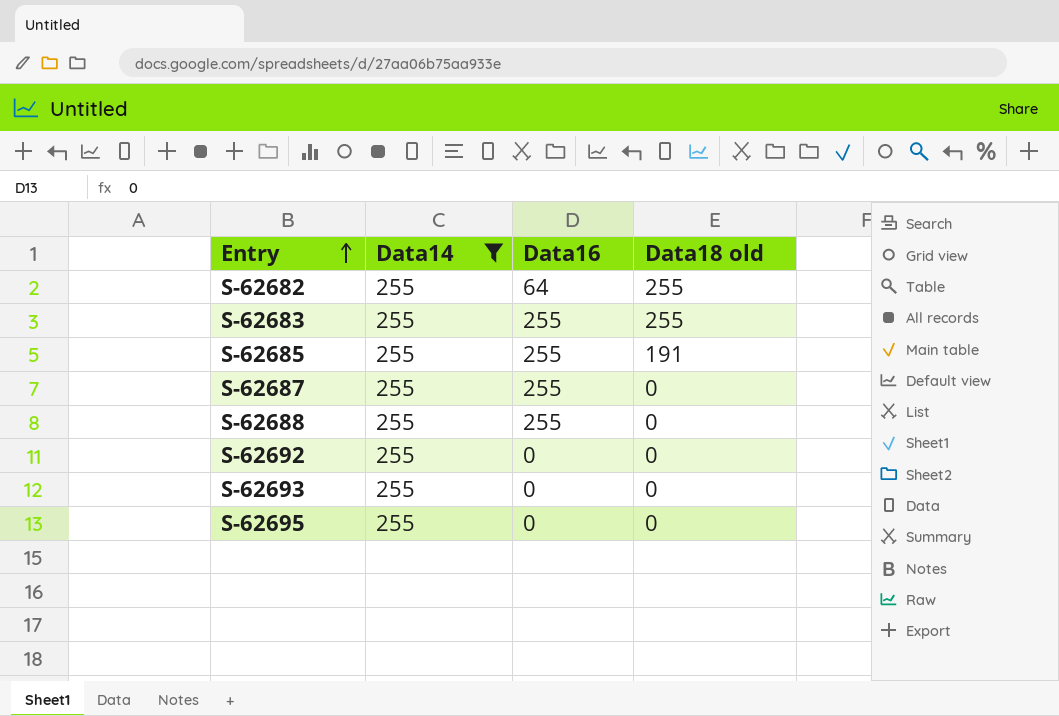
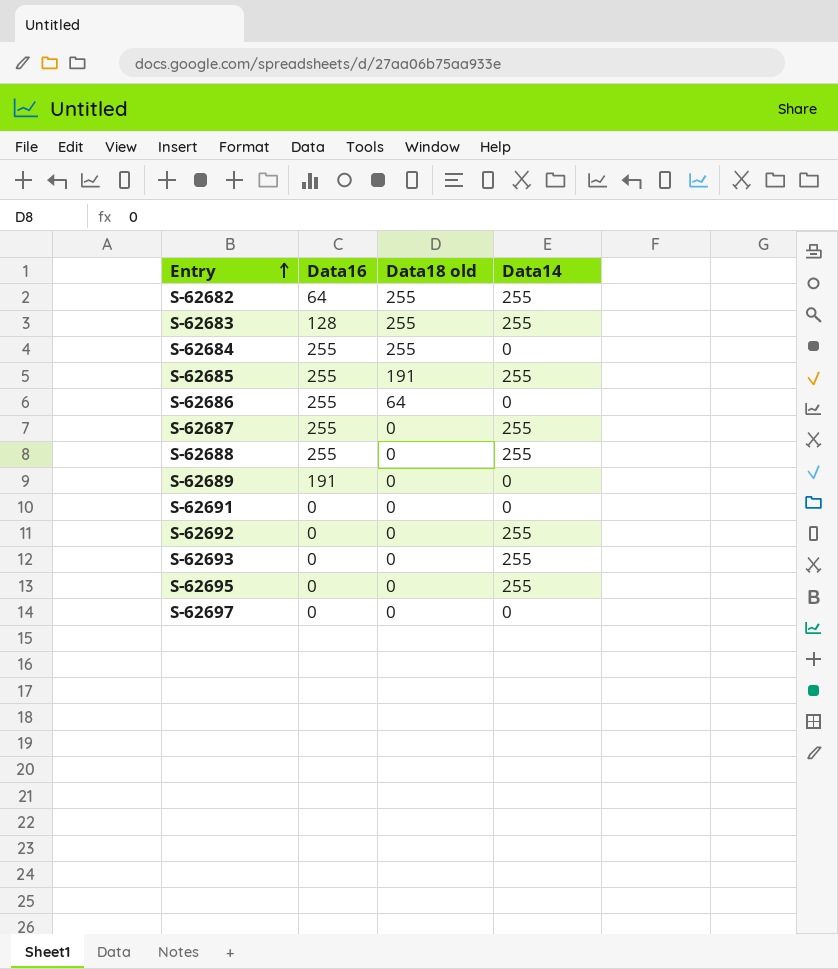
filter: Data14 = 255 -> none
column Data14 | position: 2 -> 4
S-62683 | Data16: 255 -> 128

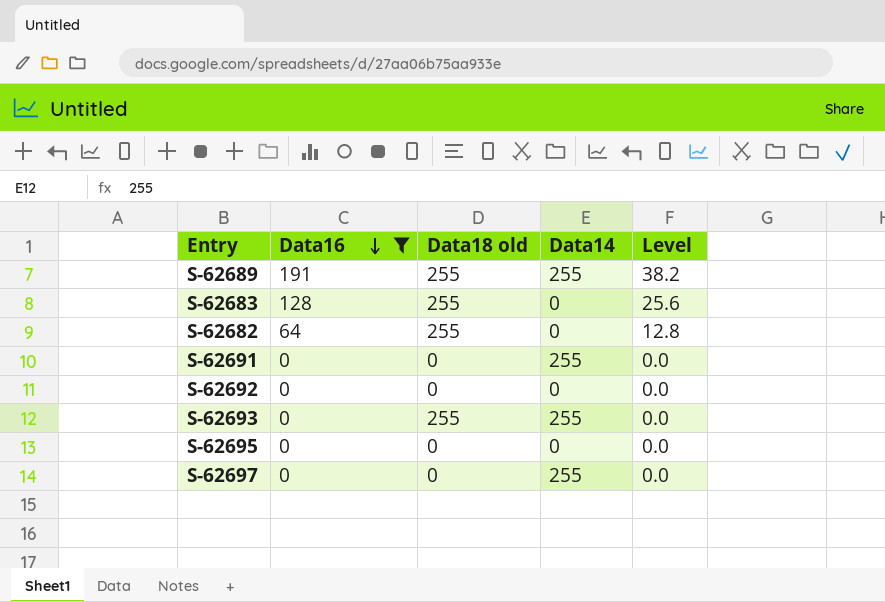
filter: none -> Data16 != 255
row order: Entry ascending -> Data16 descending
column Level | formula: none -> [Data16] * 0.2
S-62689 | Data18 old: 0 -> 255
S-62689 | Data14: 0 -> 255
S-62683 | Data14: 255 -> 0
S-62682 | Data14: 255 -> 0
S-62691 | Data14: 0 -> 255
S-62692 | Data14: 255 -> 0
S-62693 | Data18 old: 0 -> 255
S-62695 | Data14: 255 -> 0
S-62697 | Data14: 0 -> 255

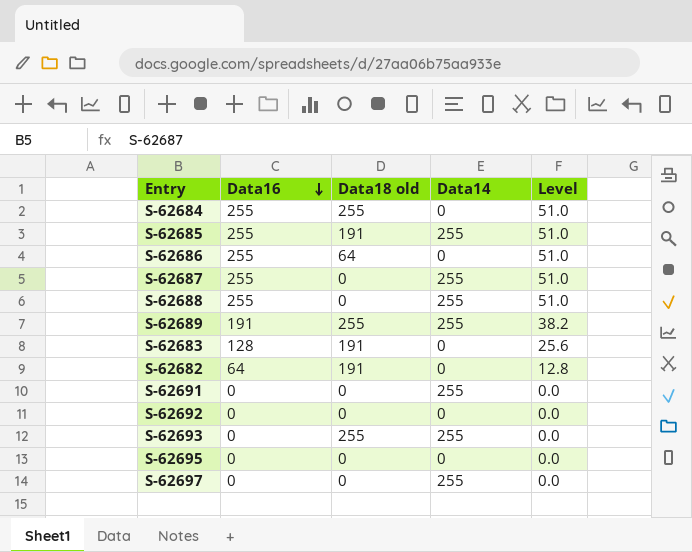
filter: Data16 != 255 -> none
S-62683 | Data18 old: 255 -> 191
S-62682 | Data18 old: 255 -> 191

